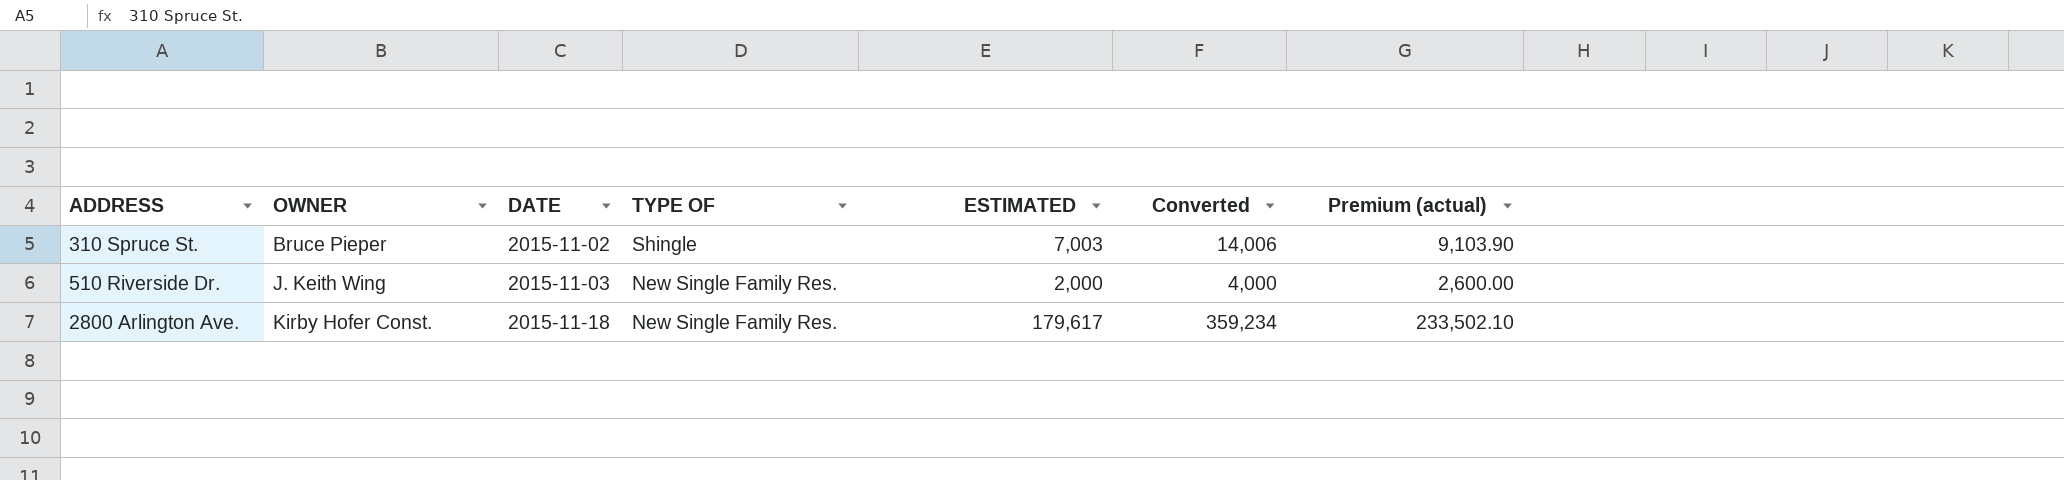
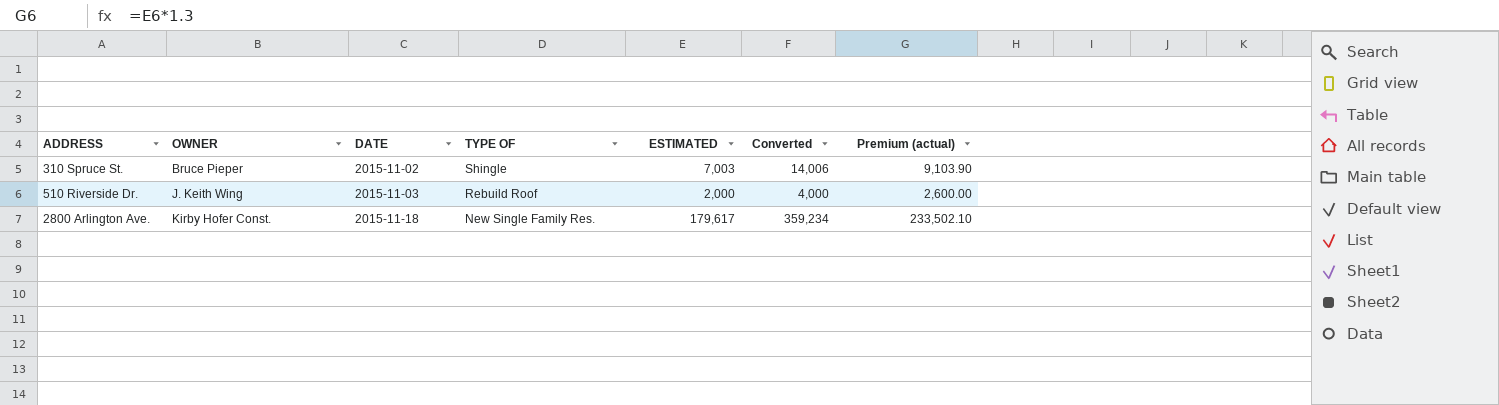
510 Riverside Dr. | TYPE OF: New Single Family Res. -> Rebuild Roof

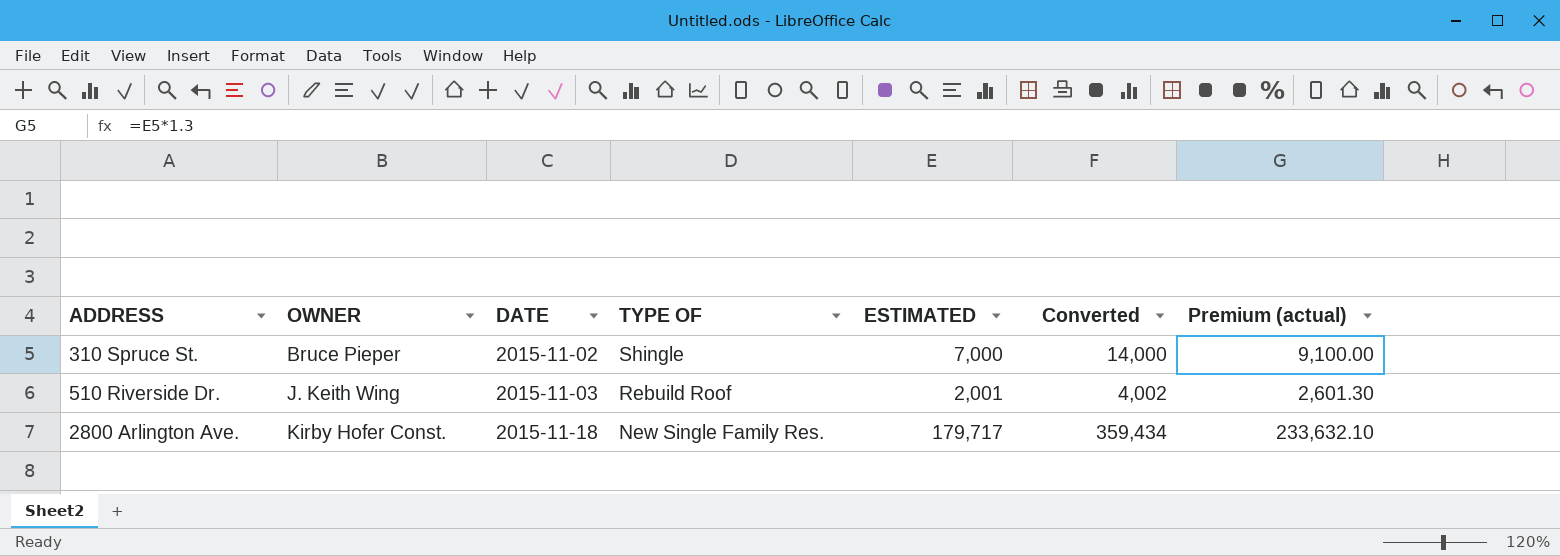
310 Spruce St. | ESTIMATED: 7,003 -> 7,000
310 Spruce St. | Converted: 14,006 -> 14,000
310 Spruce St. | Premium (actual): 9,103.90 -> 9,100.00
510 Riverside Dr. | ESTIMATED: 2,000 -> 2,001
510 Riverside Dr. | Converted: 4,000 -> 4,002
510 Riverside Dr. | Premium (actual): 2,600.00 -> 2,601.30
2800 Arlington Ave. | ESTIMATED: 179,617 -> 179,717
2800 Arlington Ave. | Converted: 359,234 -> 359,434
2800 Arlington Ave. | Premium (actual): 233,502.10 -> 233,632.10

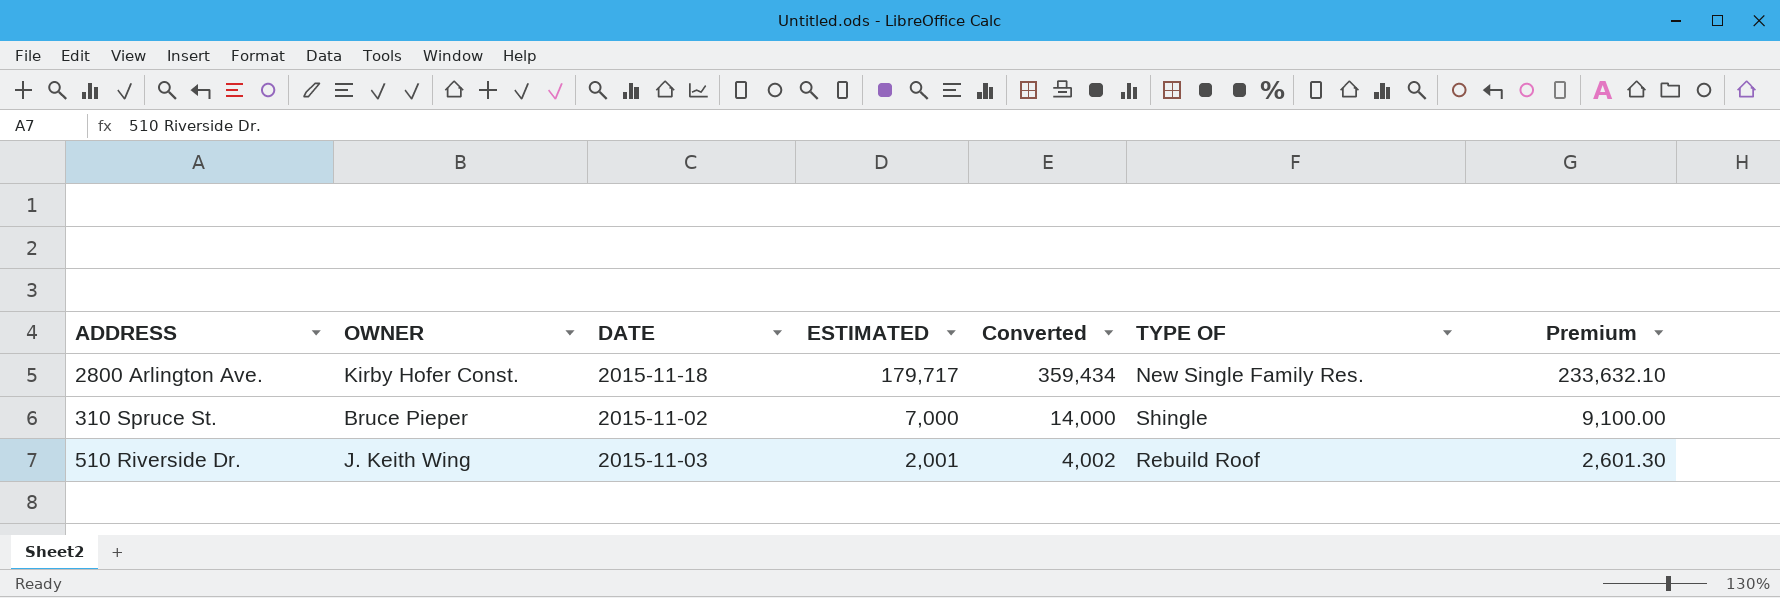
row order: ADDRESS ascending -> ESTIMATED descending
column TYPE OF | position: 4 -> 6
column name: Premium (actual) -> Premium

